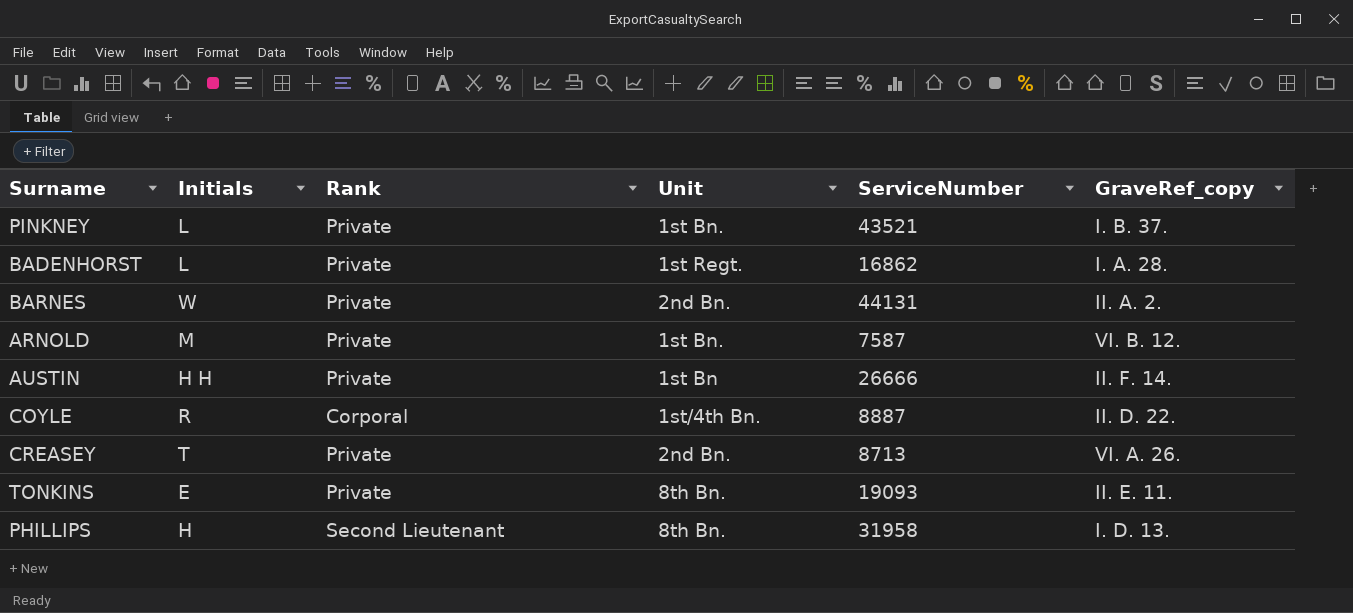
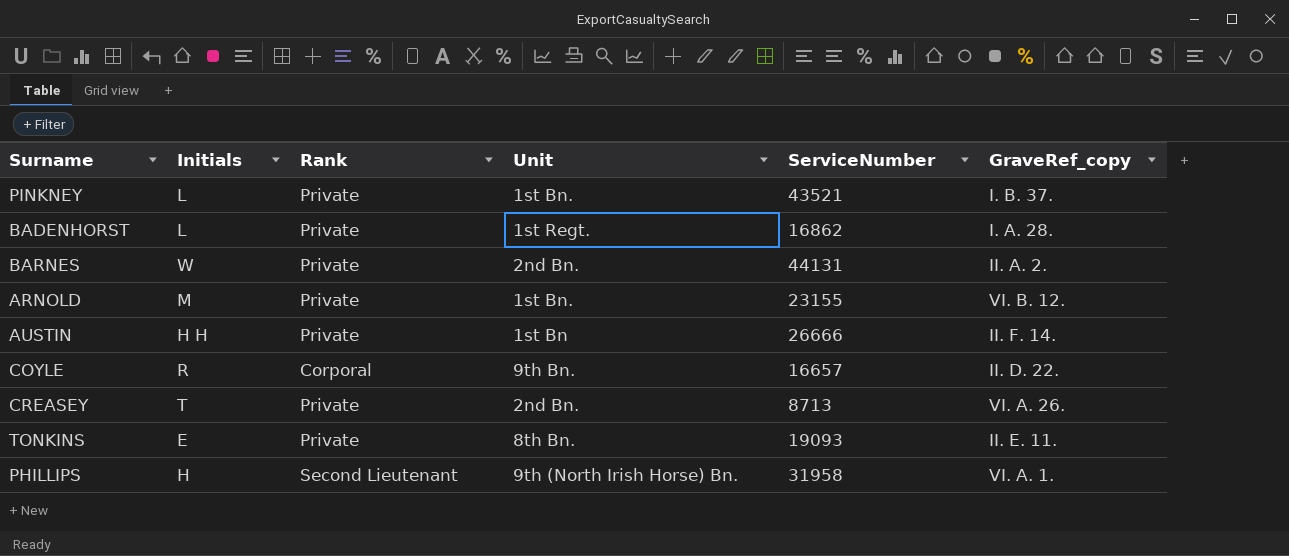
ARNOLD | ServiceNumber: 7587 -> 23155
COYLE | Unit: 1st/4th Bn. -> 9th Bn.
COYLE | ServiceNumber: 8887 -> 16657
PHILLIPS | Unit: 8th Bn. -> 9th (North Irish Horse) Bn.
PHILLIPS | GraveRef_copy: I. D. 13. -> VI. A. 1.

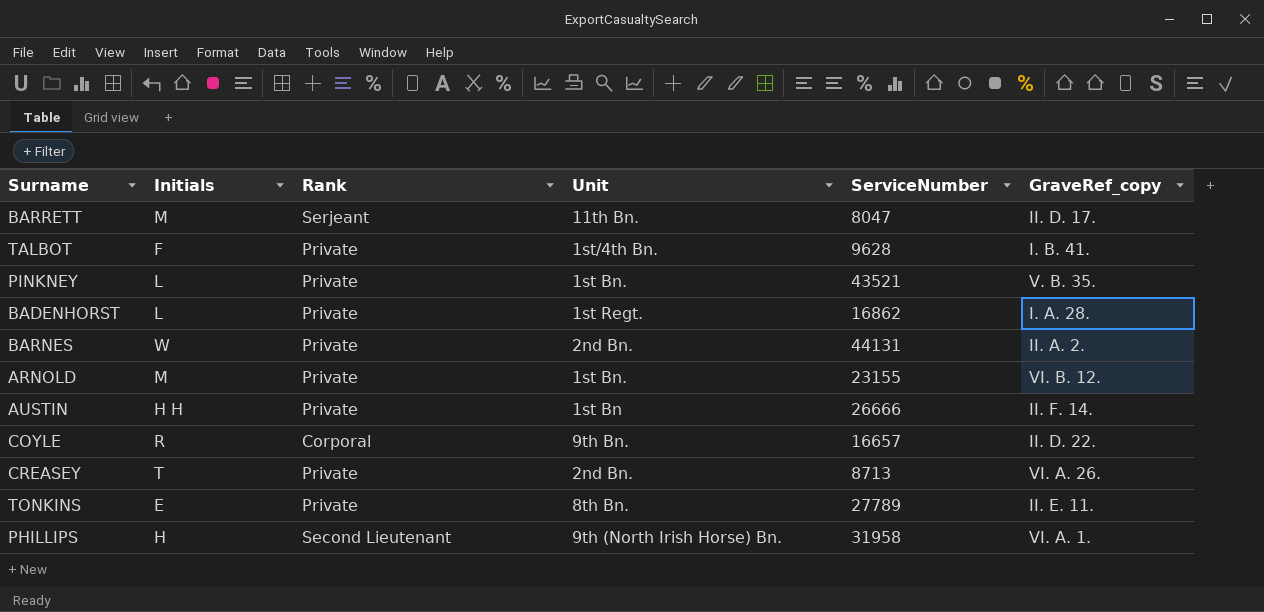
row BARRETT: none -> M | Serjeant | 11th Bn. | 8047 | II. D. 17.
row TALBOT: none -> F | Private | 1st/4th Bn. | 9628 | I. B. 41.
PINKNEY | GraveRef_copy: I. B. 37. -> V. B. 35.
TONKINS | ServiceNumber: 19093 -> 27789

